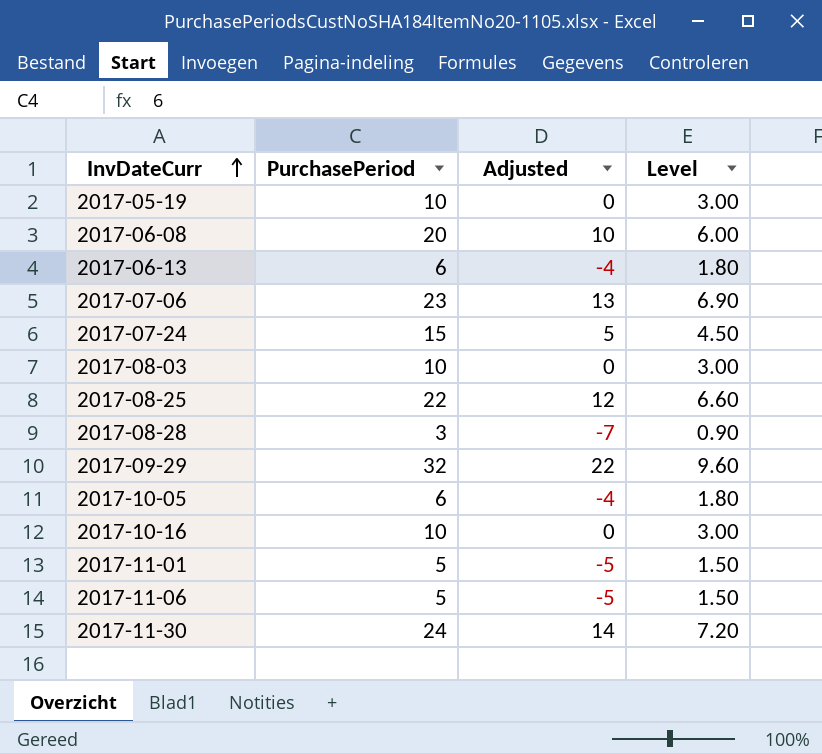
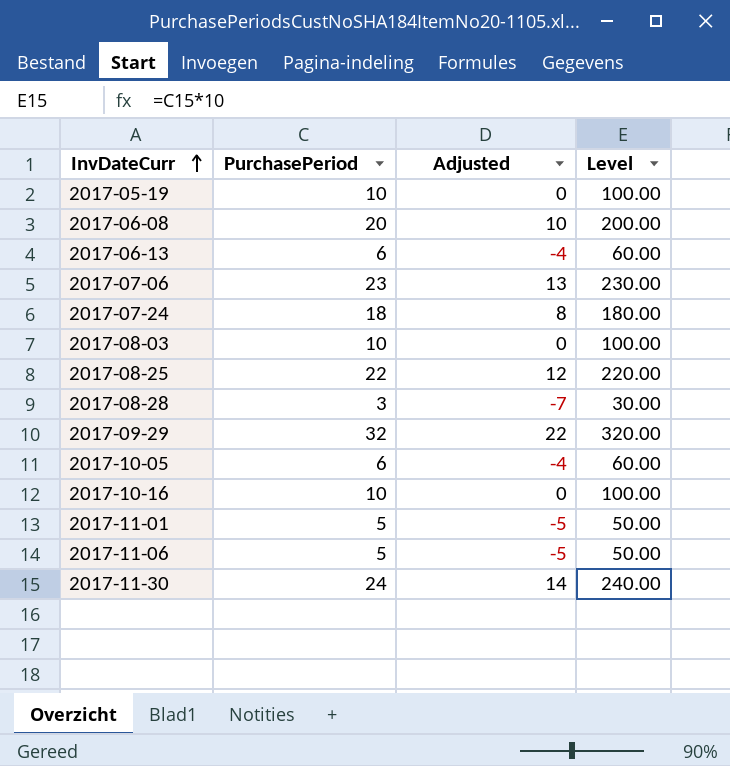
column Level | formula: [PurchasePeriod] * 0.3 -> [PurchasePeriod] * 10
2017-07-24 | PurchasePeriod: 15 -> 18
2017-07-24 | Adjusted: 5 -> 8

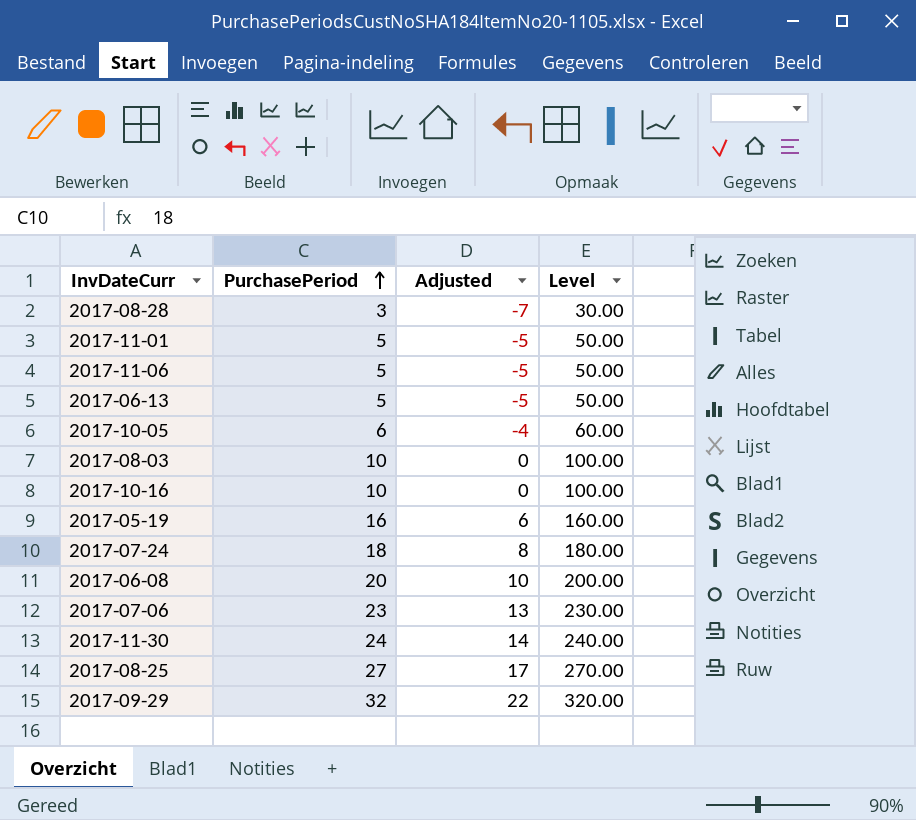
row order: InvDateCurr ascending -> PurchasePeriod ascending
2017-06-13 | PurchasePeriod: 6 -> 5
2017-06-13 | Adjusted: -4 -> -5
2017-06-13 | Level: 60.00 -> 50.00
2017-05-19 | PurchasePeriod: 10 -> 16
2017-05-19 | Adjusted: 0 -> 6
2017-05-19 | Level: 100.00 -> 160.00
2017-08-25 | PurchasePeriod: 22 -> 27
2017-08-25 | Adjusted: 12 -> 17
2017-08-25 | Level: 220.00 -> 270.00

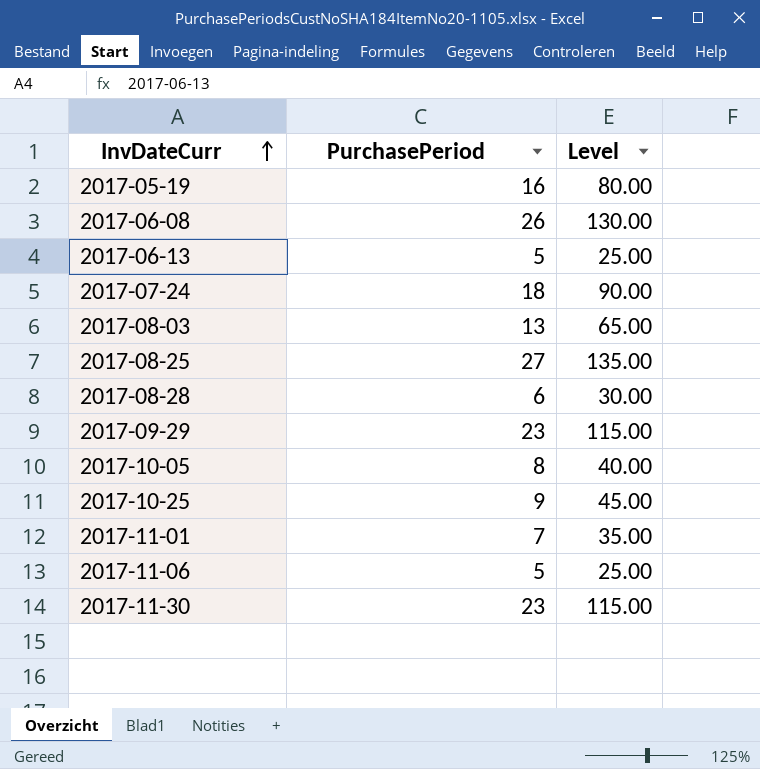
row order: PurchasePeriod ascending -> InvDateCurr ascending
column Adjusted | formula: [PurchasePeriod] - 10 -> none
column Level | formula: [PurchasePeriod] * 10 -> [PurchasePeriod] * 5
row 2017-10-16: 10 | 0 | 100.00 -> none
row 2017-07-06: 23 | 13 | 230.00 -> none
2017-06-08 | PurchasePeriod: 20 -> 26
2017-08-03 | PurchasePeriod: 10 -> 13
2017-08-28 | PurchasePeriod: 3 -> 6
2017-09-29 | PurchasePeriod: 32 -> 23
2017-10-05 | PurchasePeriod: 6 -> 8
row 2017-10-25: none -> 9 | 45.00
2017-11-01 | PurchasePeriod: 5 -> 7
2017-11-30 | PurchasePeriod: 24 -> 23

